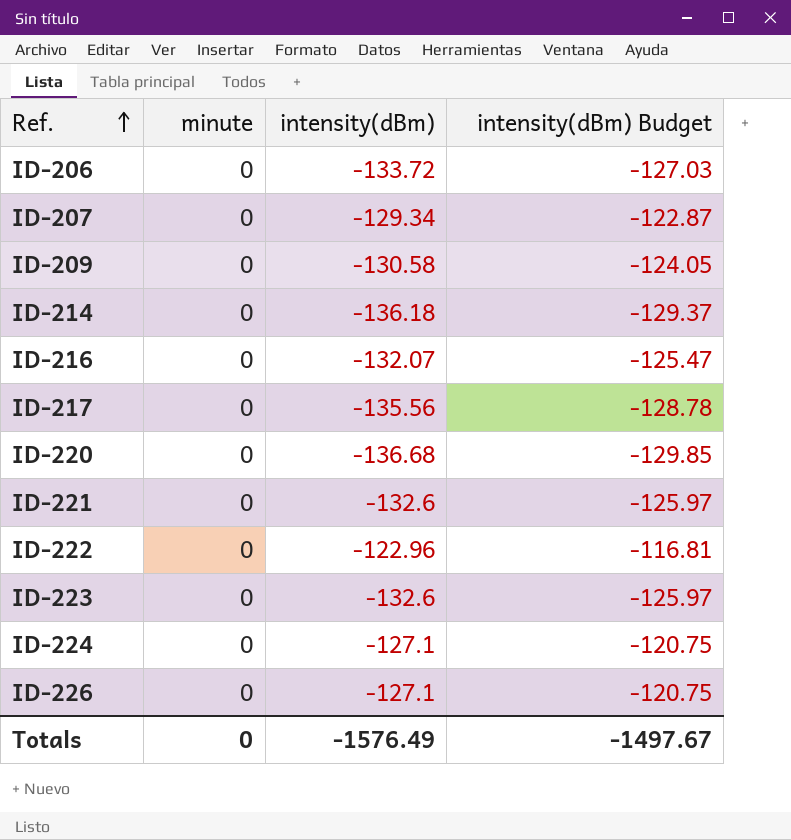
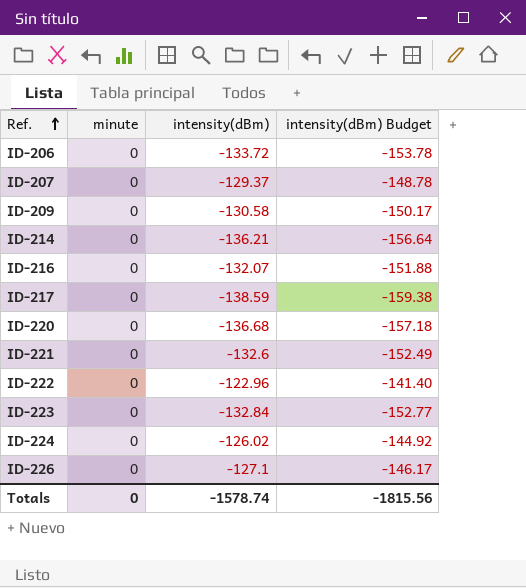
column intensity(dBm) Budget | formula: [intensity(dBm)] * 0.95 -> [intensity(dBm)] * 1.15
ID-207 | intensity(dBm): -129.34 -> -129.37
ID-214 | intensity(dBm): -136.18 -> -136.21
ID-217 | intensity(dBm): -135.56 -> -138.59
ID-223 | intensity(dBm): -132.6 -> -132.84
ID-224 | intensity(dBm): -127.1 -> -126.02
Totals | intensity(dBm): -1576.49 -> -1578.74
Totals | intensity(dBm) Budget: -1497.67 -> -1815.56

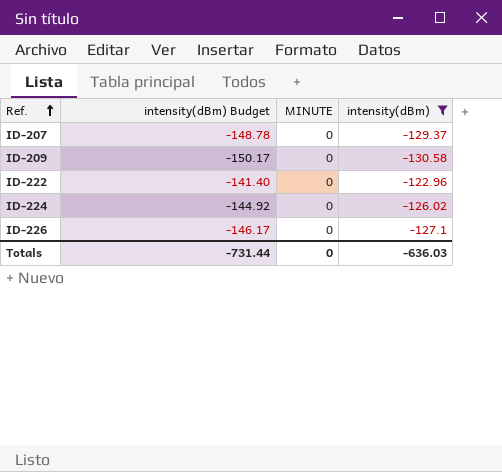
filter: none -> intensity(dBm) >= -130.58
column intensity(dBm) Budget | position: 4 -> 2
column name: minute -> MINUTE
Totals | intensity(dBm) Budget: -1815.56 -> -731.44
Totals | intensity(dBm): -1578.74 -> -636.03

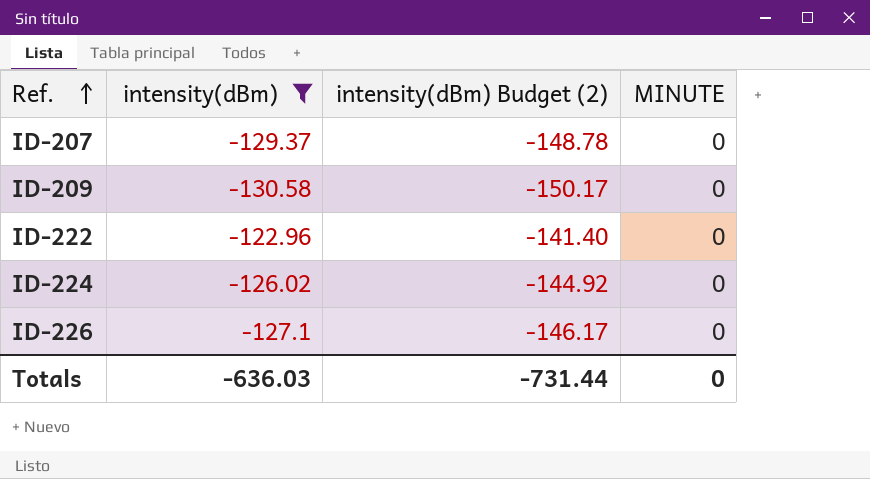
column intensity(dBm) | position: 4 -> 2
column name: intensity(dBm) Budget -> intensity(dBm) Budget (2)

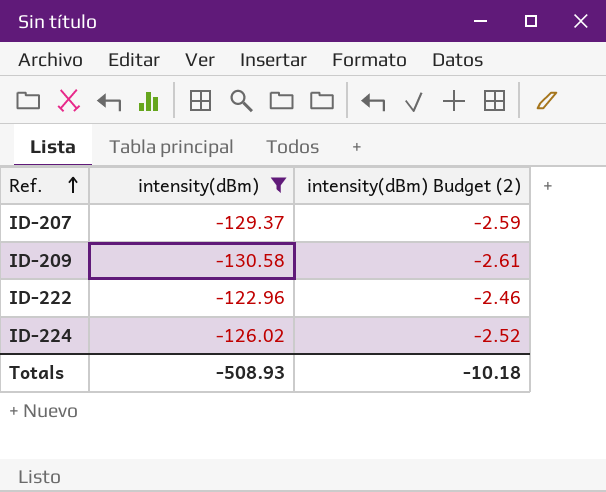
column MINUTE | position: 4 -> none
column intensity(dBm) Budget (2) | formula: [intensity(dBm)] * 1.15 -> [intensity(dBm)] * 0.02
row ID-226: -127.1 | -146.17 | 0 -> none
Totals | intensity(dBm): -636.03 -> -508.93
Totals | intensity(dBm) Budget (2): -731.44 -> -10.18

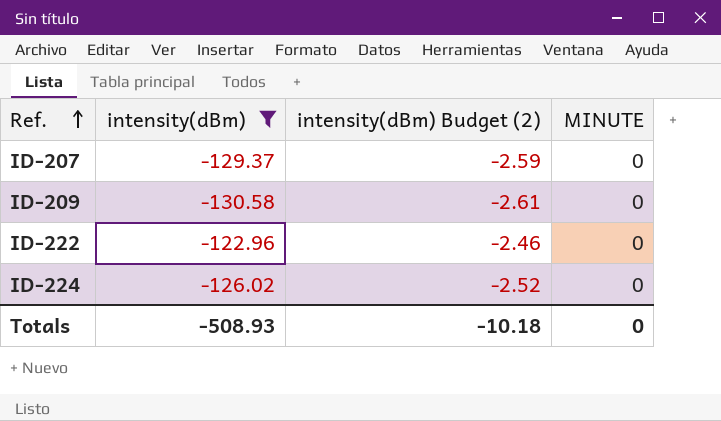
column MINUTE | position: none -> 4

